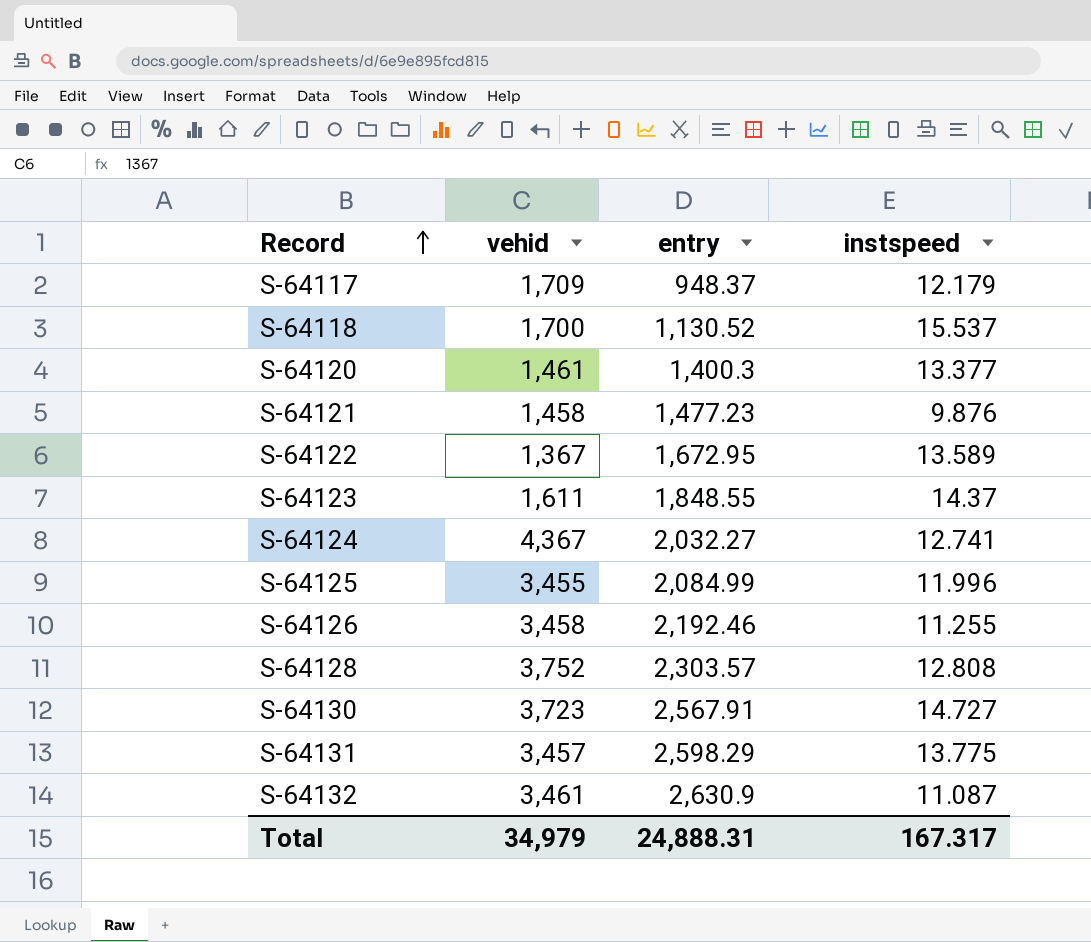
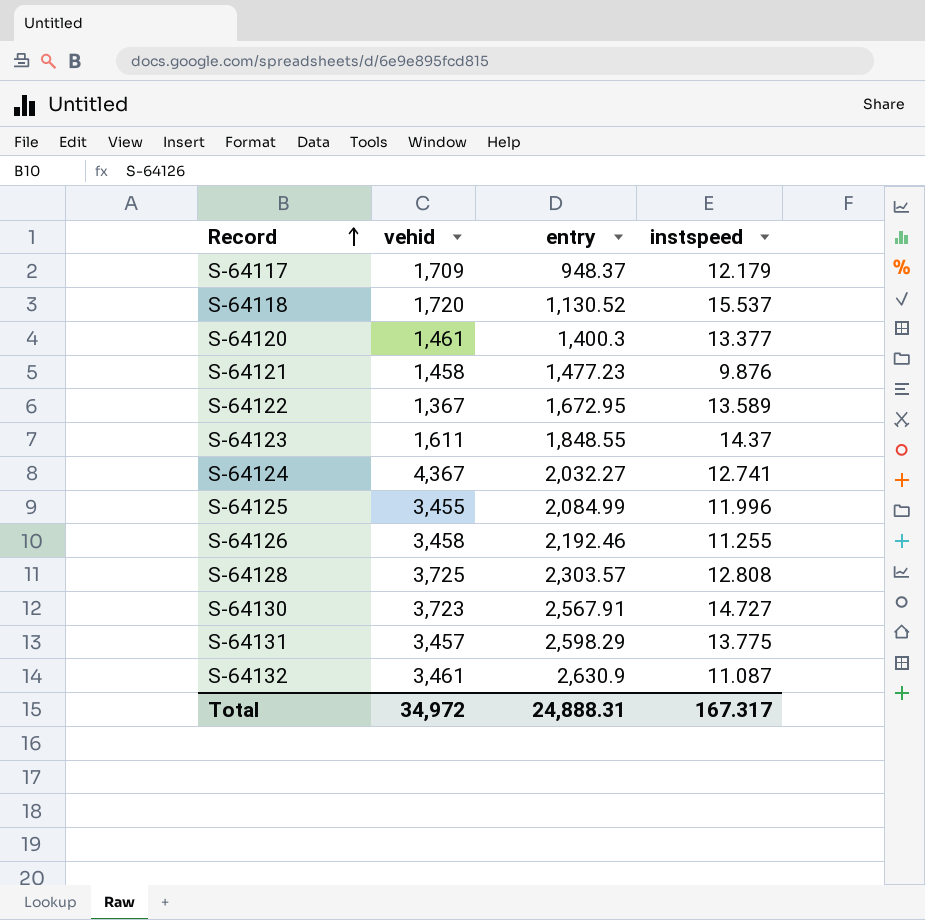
S-64118 | vehid: 1,700 -> 1,720
S-64128 | vehid: 3,752 -> 3,725
Total | vehid: 34,979 -> 34,972

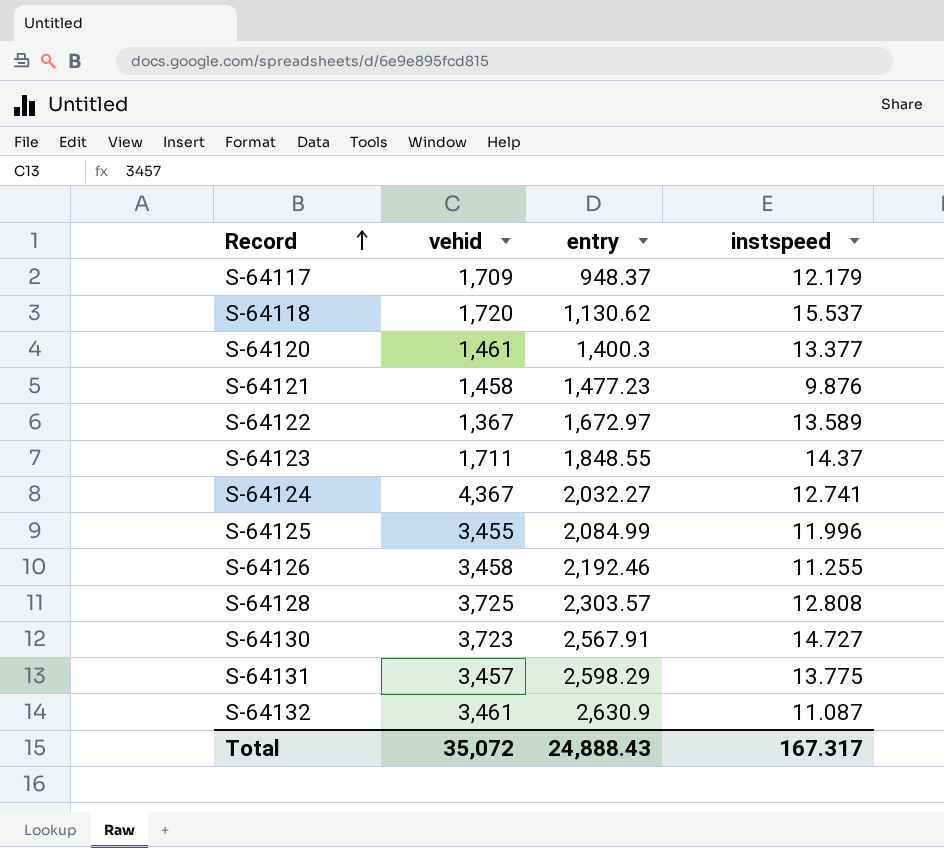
S-64118 | entry: 1,130.52 -> 1,130.62
S-64122 | entry: 1,672.95 -> 1,672.97
S-64123 | vehid: 1,611 -> 1,711
Total | vehid: 34,972 -> 35,072
Total | entry: 24,888.31 -> 24,888.43

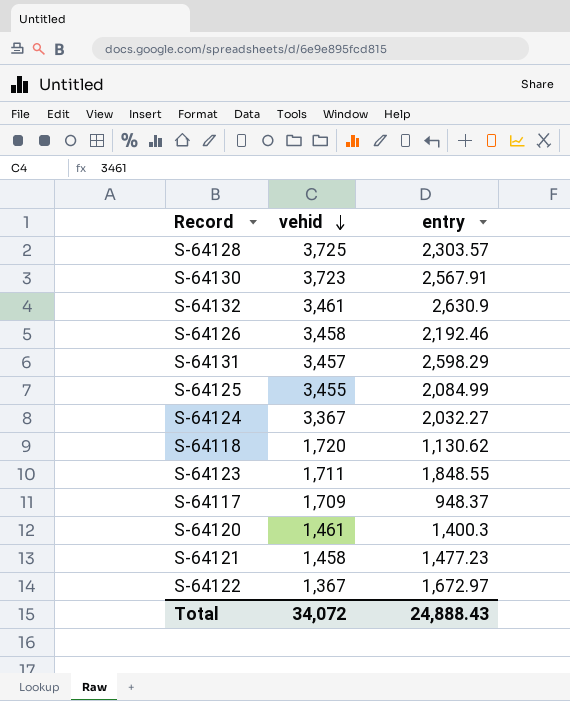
row order: Record ascending -> vehid descending
column instspeed | position: 4 -> none
S-64124 | vehid: 4,367 -> 3,367
Total | vehid: 35,072 -> 34,072

